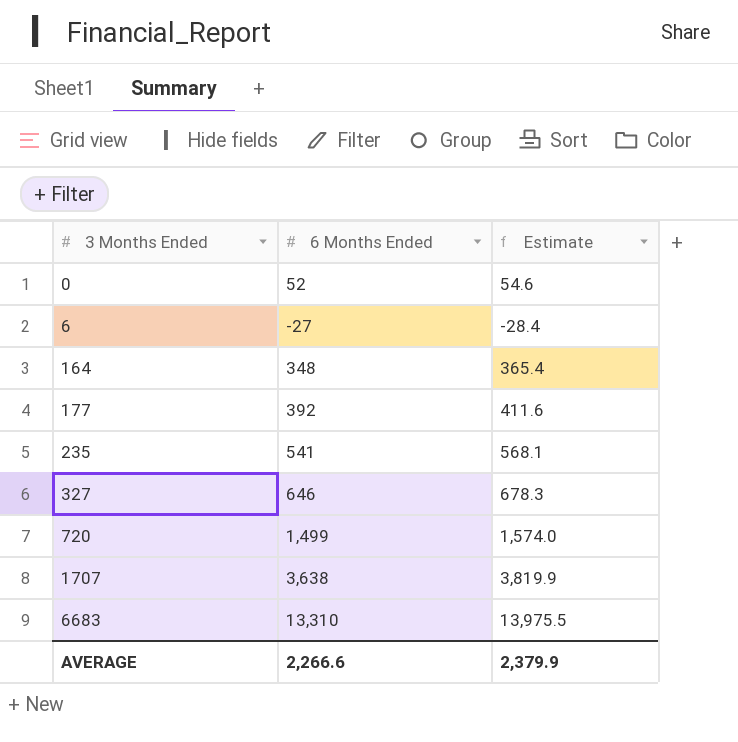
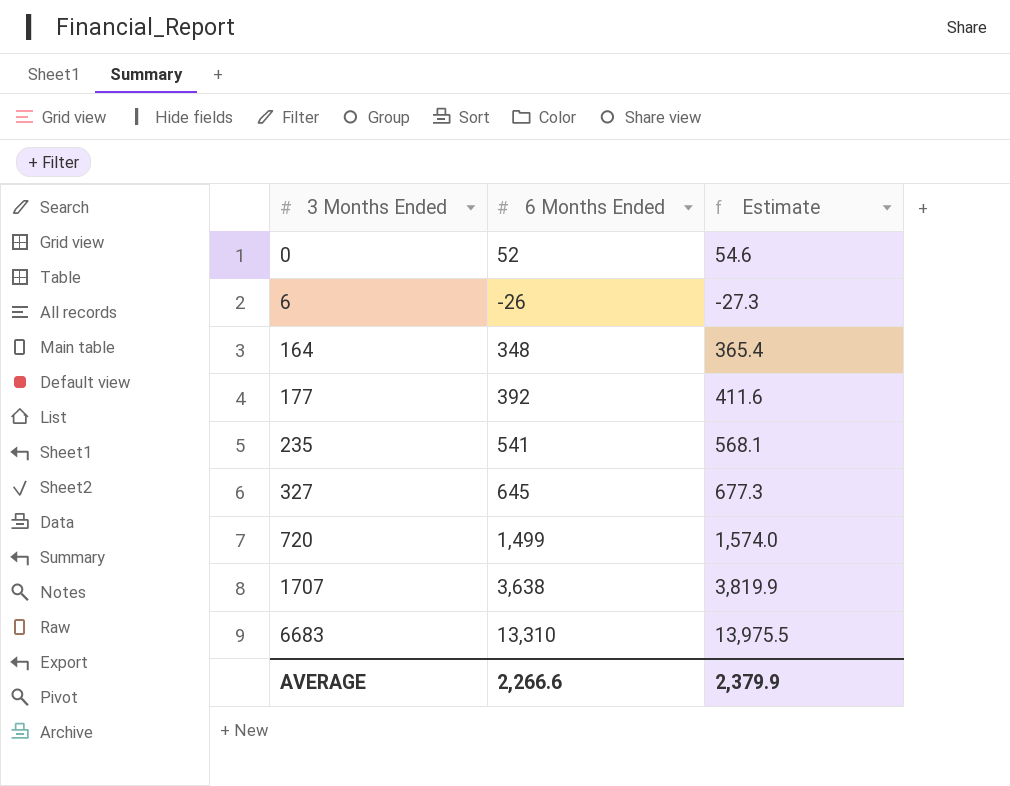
6 | 6 Months Ended: -27 -> -26
6 | Estimate: -28.4 -> -27.3
327 | 6 Months Ended: 646 -> 645
327 | Estimate: 678.3 -> 677.3

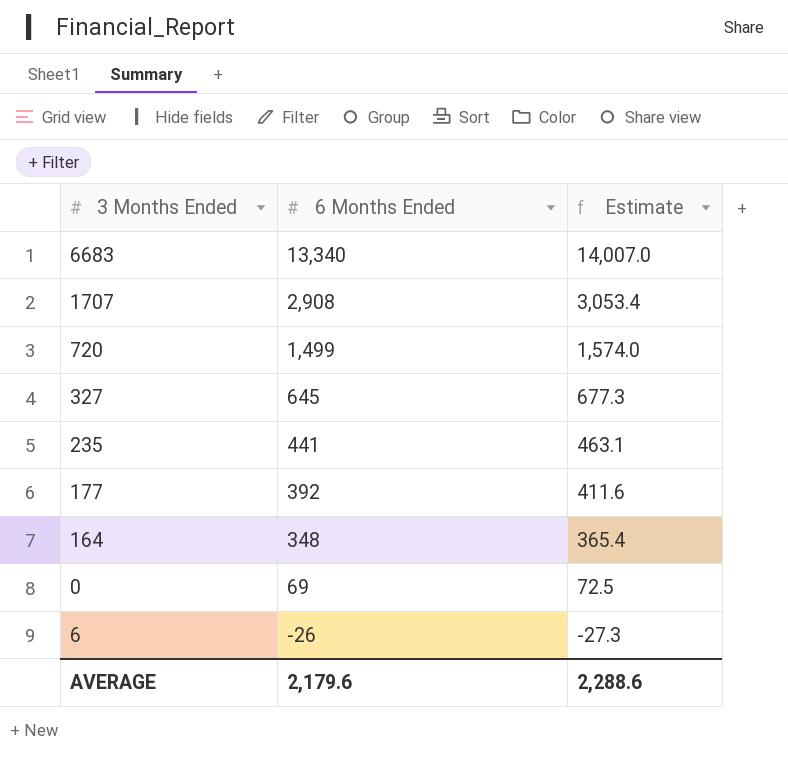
row order: 3 Months Ended ascending -> 6 Months Ended descending
6683 | 6 Months Ended: 13,310 -> 13,340
6683 | Estimate: 13,975.5 -> 14,007.0
1707 | 6 Months Ended: 3,638 -> 2,908
1707 | Estimate: 3,819.9 -> 3,053.4
235 | 6 Months Ended: 541 -> 441
235 | Estimate: 568.1 -> 463.1
0 | 6 Months Ended: 52 -> 69
0 | Estimate: 54.6 -> 72.5
AVERAGE | 6 Months Ended: 2,266.6 -> 2,179.6
AVERAGE | Estimate: 2,379.9 -> 2,288.6

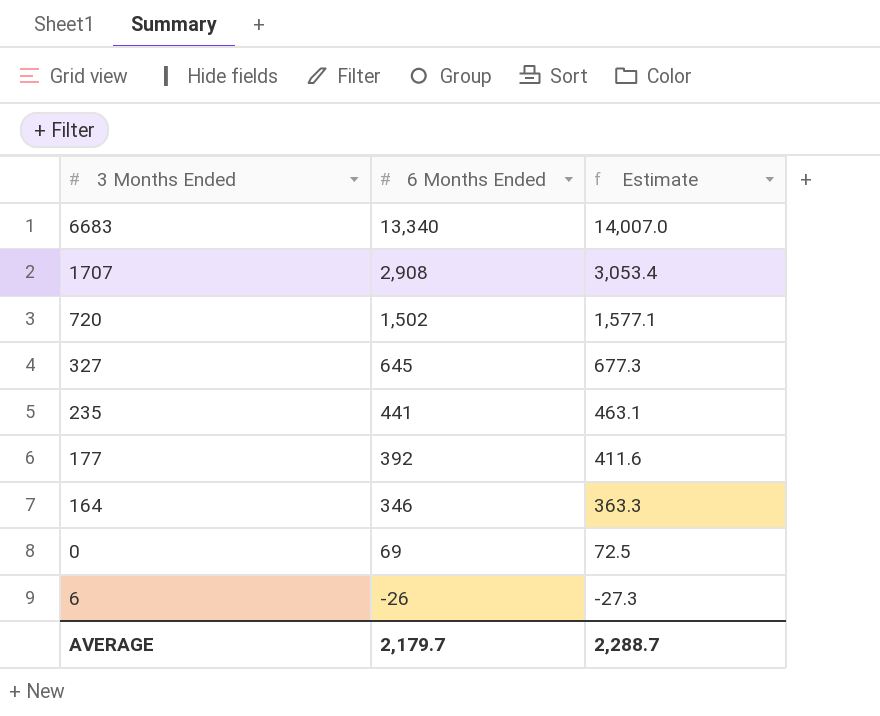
720 | 6 Months Ended: 1,499 -> 1,502
720 | Estimate: 1,574.0 -> 1,577.1
164 | 6 Months Ended: 348 -> 346
164 | Estimate: 365.4 -> 363.3
AVERAGE | 6 Months Ended: 2,179.6 -> 2,179.7
AVERAGE | Estimate: 2,288.6 -> 2,288.7

